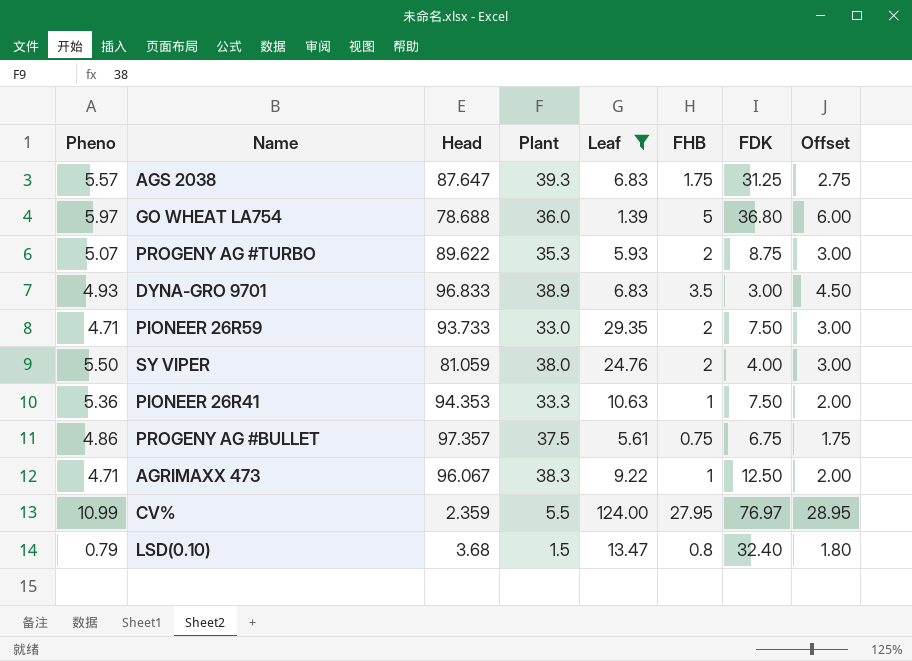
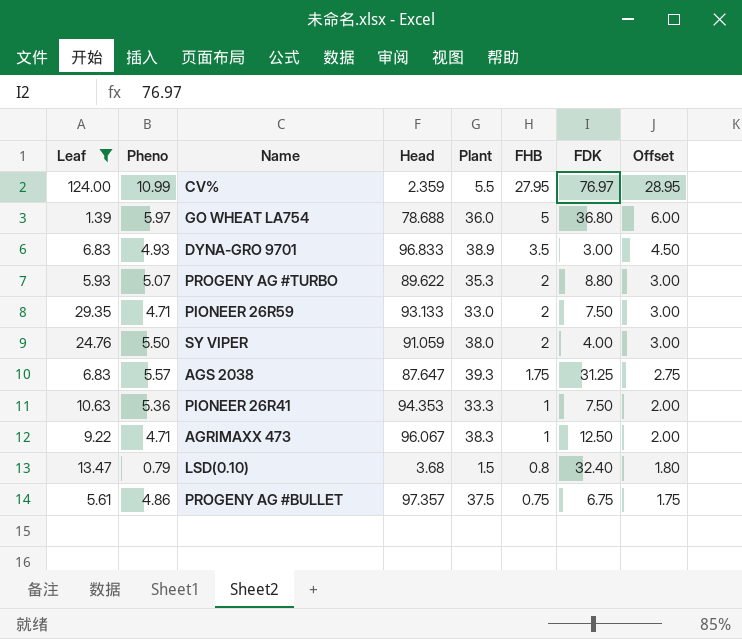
row order: none -> FHB descending
column Leaf | position: 5 -> 1
PROGENY AG #TURBO | FDK: 8.75 -> 8.80
PIONEER 26R59 | Head: 93.733 -> 93.133
SY VIPER | Head: 81.059 -> 91.059

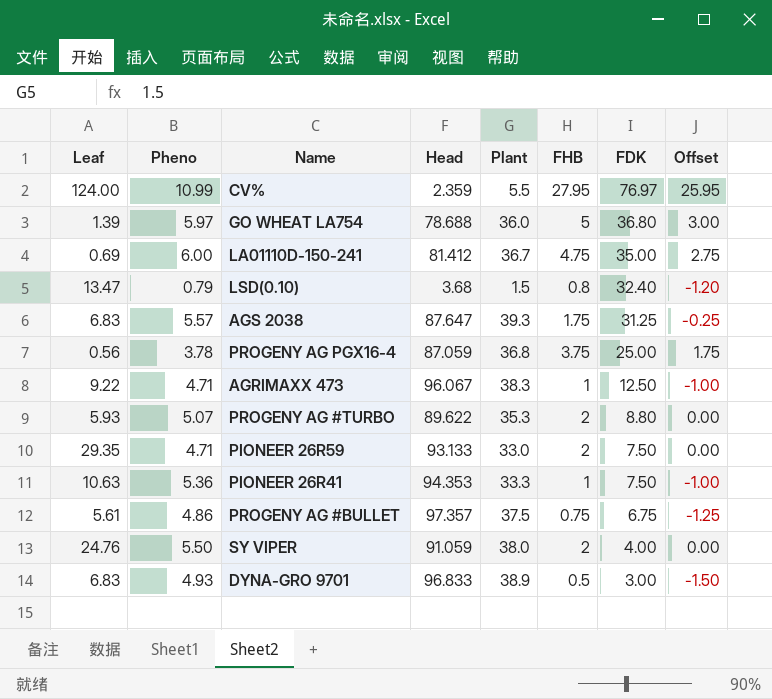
filter: Leaf >= 1.39 -> none
row order: FHB descending -> FDK descending
column Offset | formula: [FHB] + 1 -> [FHB] - 2
DYNA-GRO 9701 | FHB: 3.5 -> 0.5

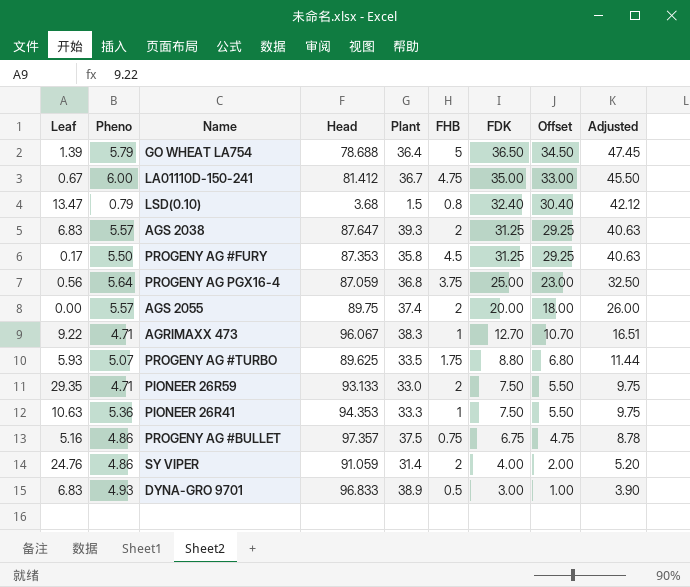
column Offset | formula: [FHB] - 2 -> [FDK] - 2
column Adjusted | formula: none -> [FDK] * 1.3
row CV%: 124.00 | 10.99 | 2.359 | 5.5 | 27.95 | 76.97 | 25.95 -> none
GO WHEAT LA754 | Pheno: 5.97 -> 5.79
GO WHEAT LA754 | Plant: 36.0 -> 36.4
GO WHEAT LA754 | FDK: 36.80 -> 36.50
LA01110D-150-241 | Leaf: 0.69 -> 0.67
AGS 2038 | FHB: 1.75 -> 2
row PROGENY AG #FURY: none -> 0.17 | 5.50 | 87.353 | 35.8 | 4.5 | 31.25 | 29.25 | 40.63
PROGENY AG PGX16-4 | Pheno: 3.78 -> 5.64
row AGS 2055: none -> 0.00 | 5.57 | 89.75 | 37.4 | 2 | 20.00 | 18.00 | 26.00
AGRIMAXX 473 | FDK: 12.50 -> 12.70
PROGENY AG #TURBO | Head: 89.622 -> 89.625
PROGENY AG #TURBO | Plant: 35.3 -> 33.5
PROGENY AG #TURBO | FHB: 2 -> 1.75
PROGENY AG #BULLET | Leaf: 5.61 -> 5.16
SY VIPER | Pheno: 5.50 -> 4.86
SY VIPER | Plant: 38.0 -> 31.4

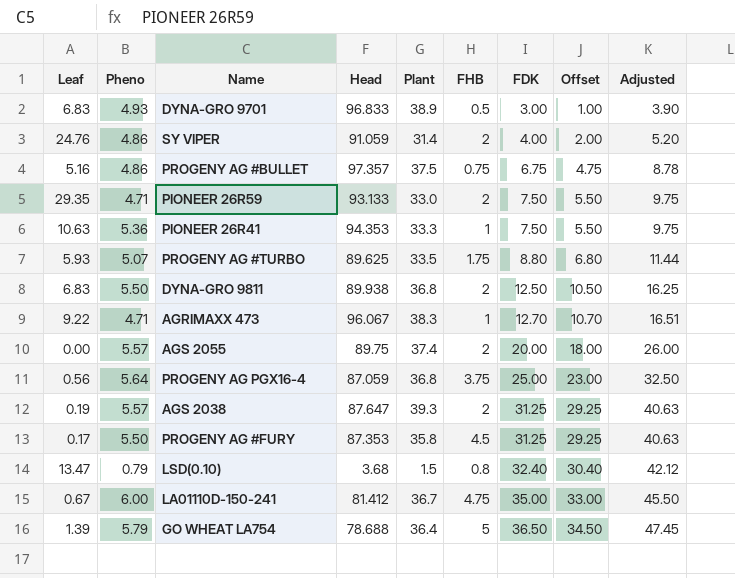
row order: FDK descending -> FDK ascending
row DYNA-GRO 9811: none -> 6.83 | 5.50 | 89.938 | 36.8 | 2 | 12.50 | 10.50 | 16.25
AGS 2038 | Leaf: 6.83 -> 0.19

